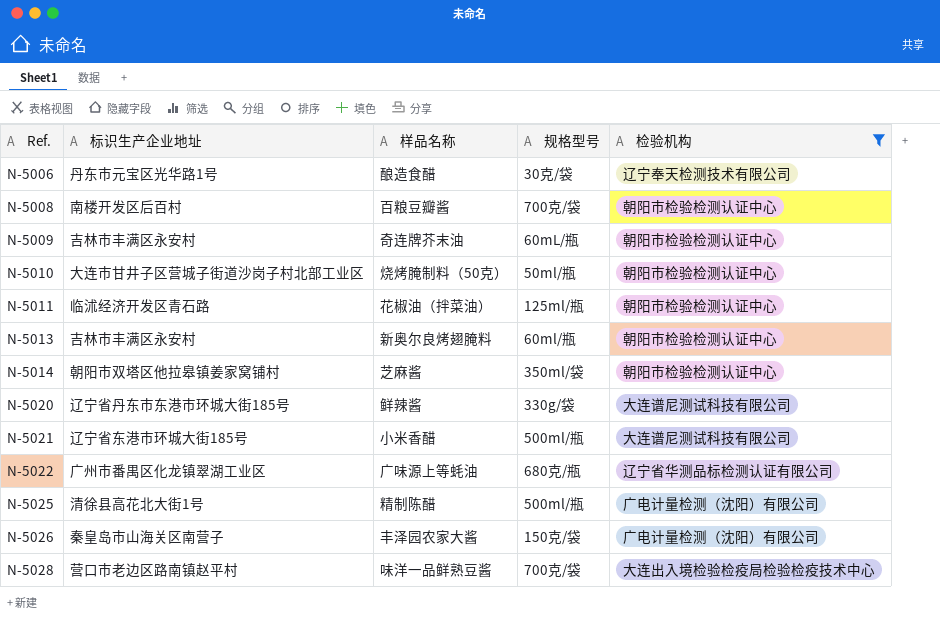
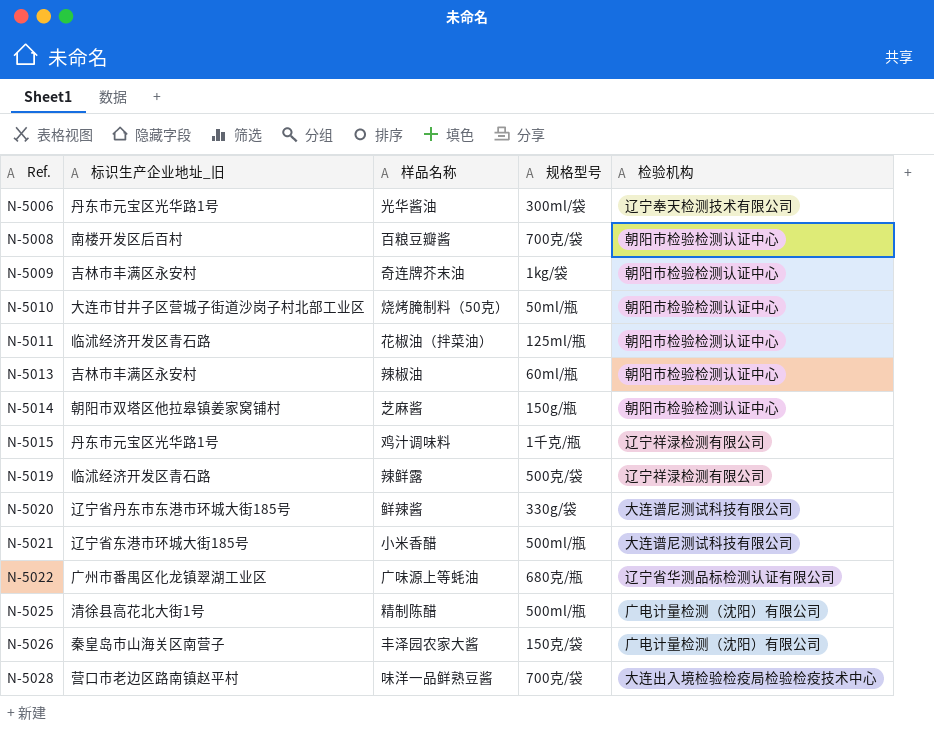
filter: 检验机构 != 辽宁祥渌检测有限公司 -> none
column name: 标识生产企业地址 -> 标识生产企业地址_旧
N-5006 | 样品名称: 酿造食醋 -> 光华酱油
N-5006 | 规格型号: 30克/袋 -> 300ml/袋
N-5009 | 规格型号: 60mL/瓶 -> 1kg/袋
N-5013 | 样品名称: 新奥尔良烤翅腌料 -> 辣椒油
N-5014 | 规格型号: 350ml/袋 -> 150g/瓶

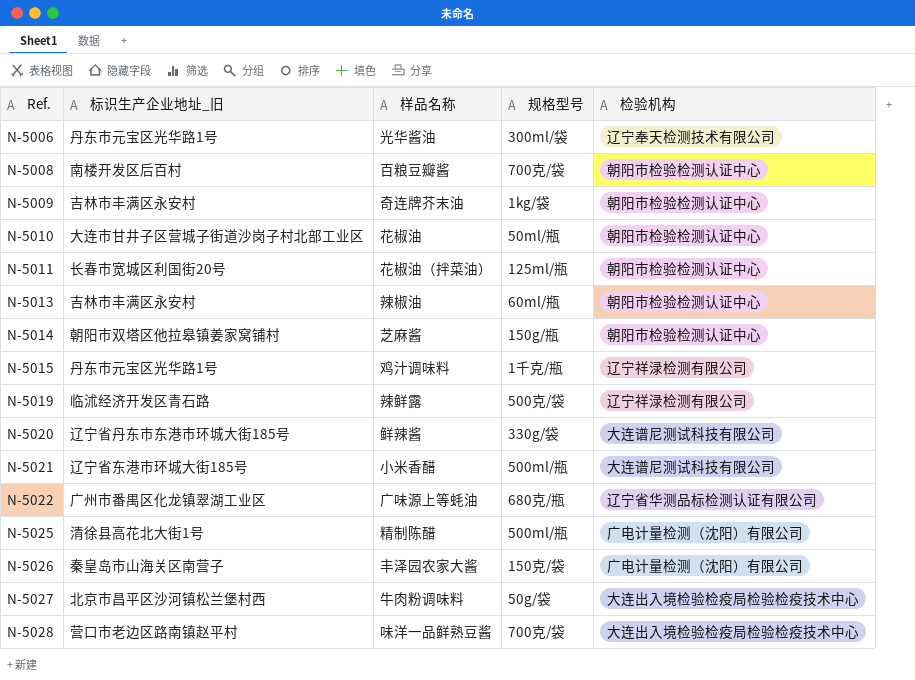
N-5010 | 样品名称: 烧烤腌制料（50克） -> 花椒油
N-5011 | 标识生产企业地址_旧: 临沭经济开发区青石路 -> 长春市宽城区利国街20号
row N-5027: none -> 北京市昌平区沙河镇松兰堡村西 | 牛肉粉调味料 | 50g/袋 | 大连出入境检验检疫局检验检疫技术中心

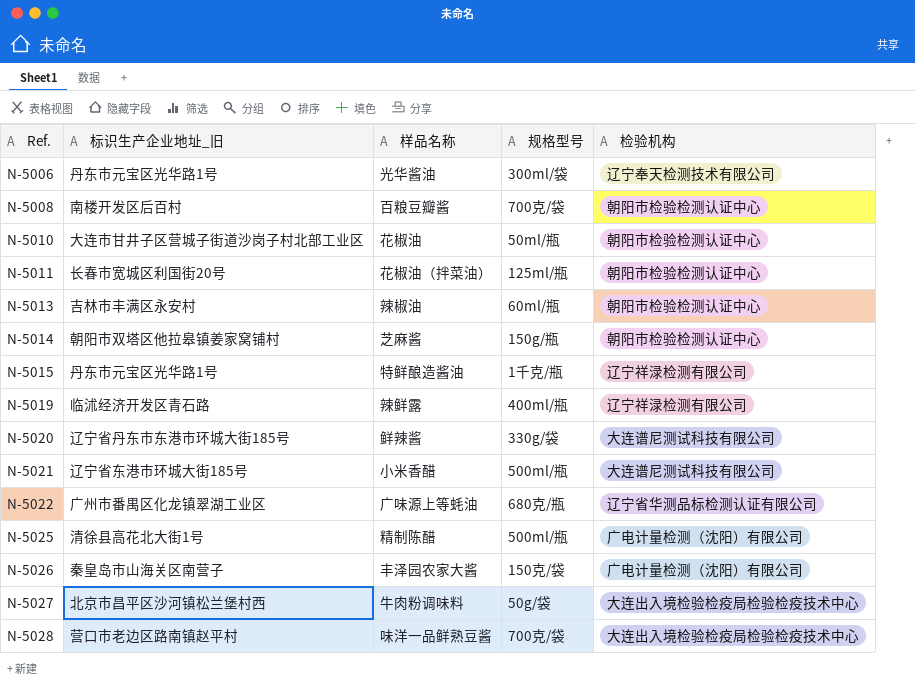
row N-5009: 吉林市丰满区永安村 | 奇连牌芥末油 | 1kg/袋 | 朝阳市检验检测认证中心 -> none
N-5015 | 样品名称: 鸡汁调味料 -> 特鲜酿造酱油
N-5019 | 规格型号: 500克/袋 -> 400ml/瓶

